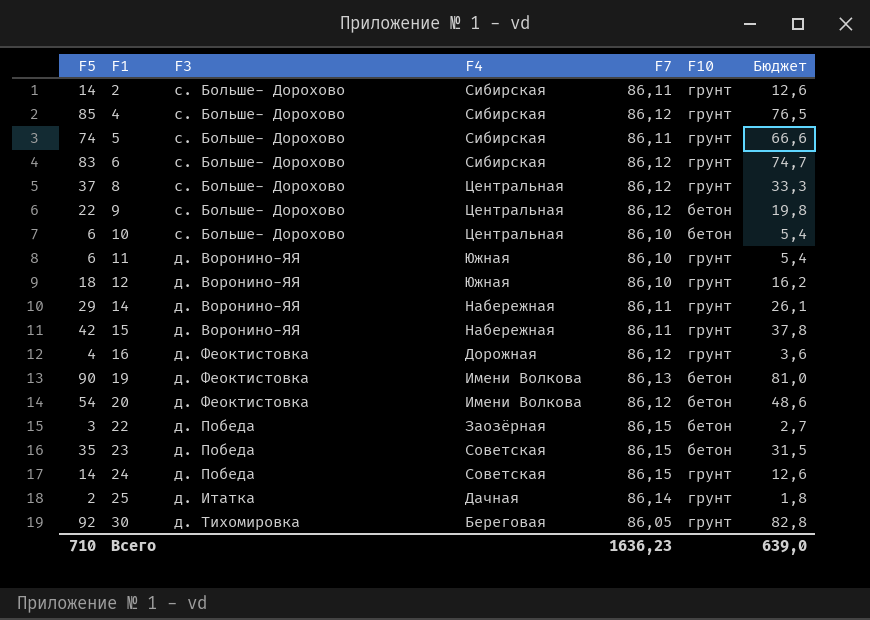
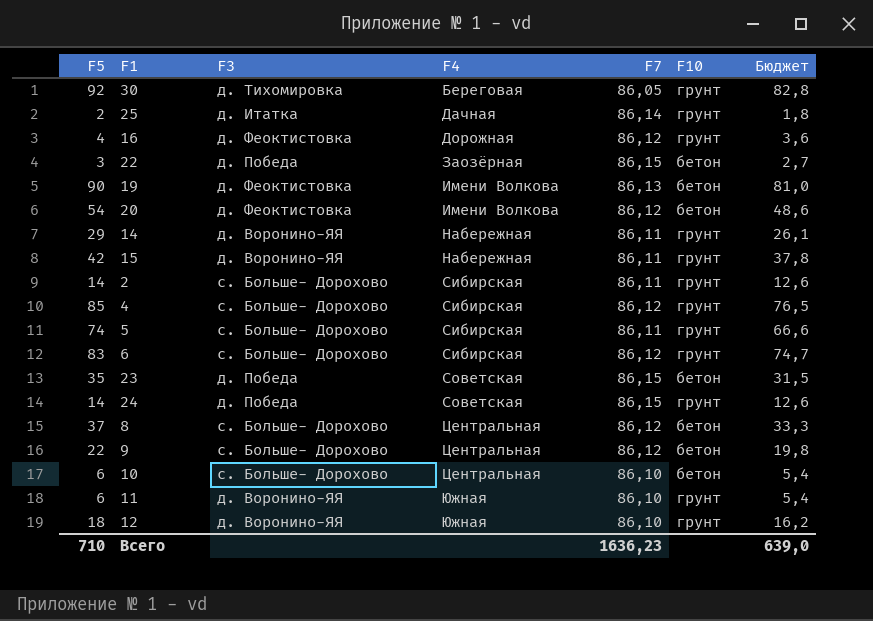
row order: F1 ascending -> F4 ascending
8 | F10: грунт -> бетон

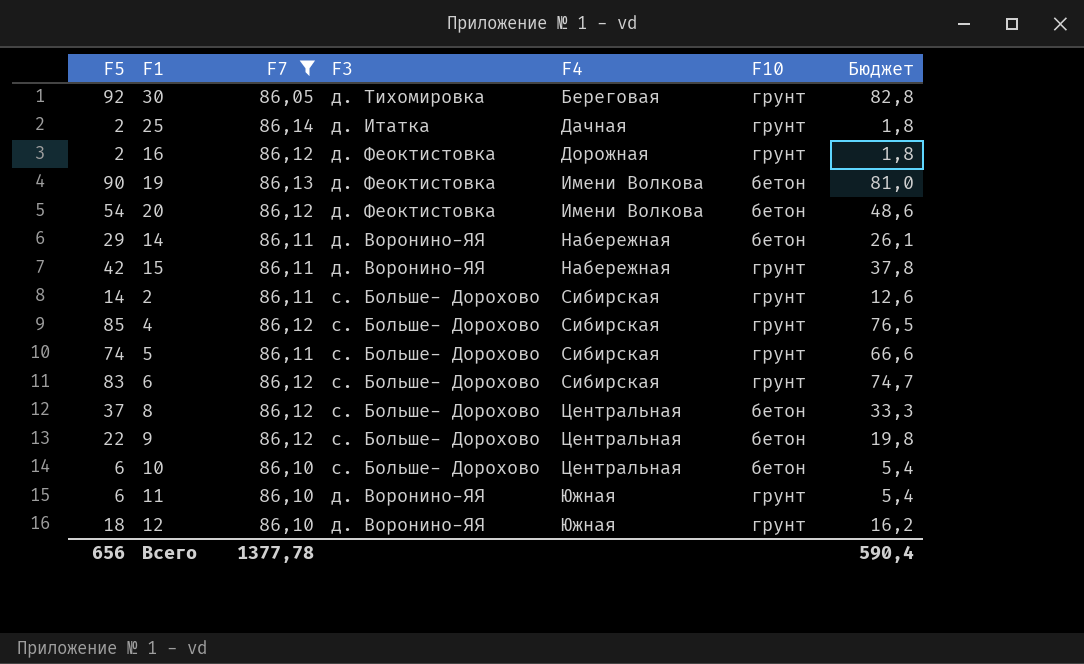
filter: none -> F7 != 86,15
column F7 | position: 5 -> 3
16 | F5: 4 -> 2
16 | Бюджет: 3,6 -> 1,8
14 | F10: грунт -> бетон
Всего | F5: 710 -> 656
Всего | F7: 1636,23 -> 1377,78
Всего | Бюджет: 639,0 -> 590,4

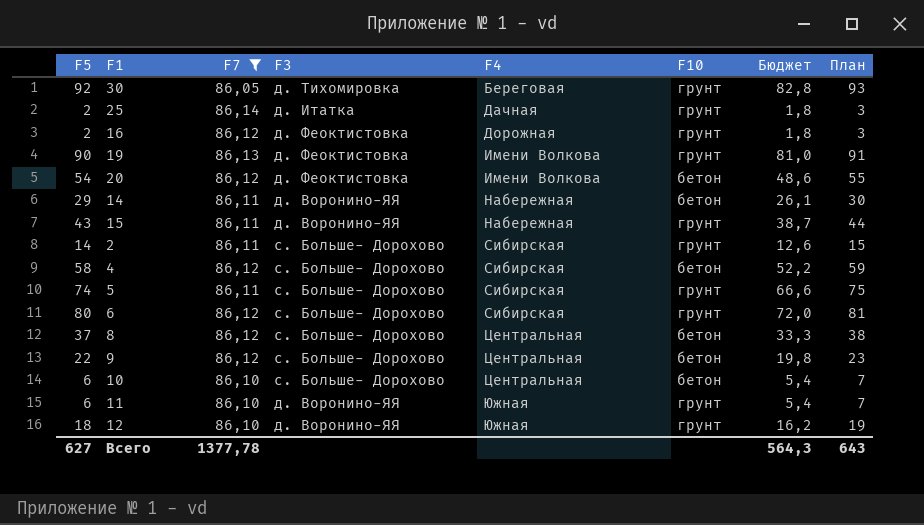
column План | formula: none -> [F5] + 1
19 | F10: бетон -> грунт
15 | F5: 42 -> 43
15 | Бюджет: 37,8 -> 38,7
4 | F5: 85 -> 58
4 | F10: грунт -> бетон
4 | Бюджет: 76,5 -> 52,2
6 | F5: 83 -> 80
6 | Бюджет: 74,7 -> 72,0
Всего | F5: 656 -> 627
Всего | Бюджет: 590,4 -> 564,3

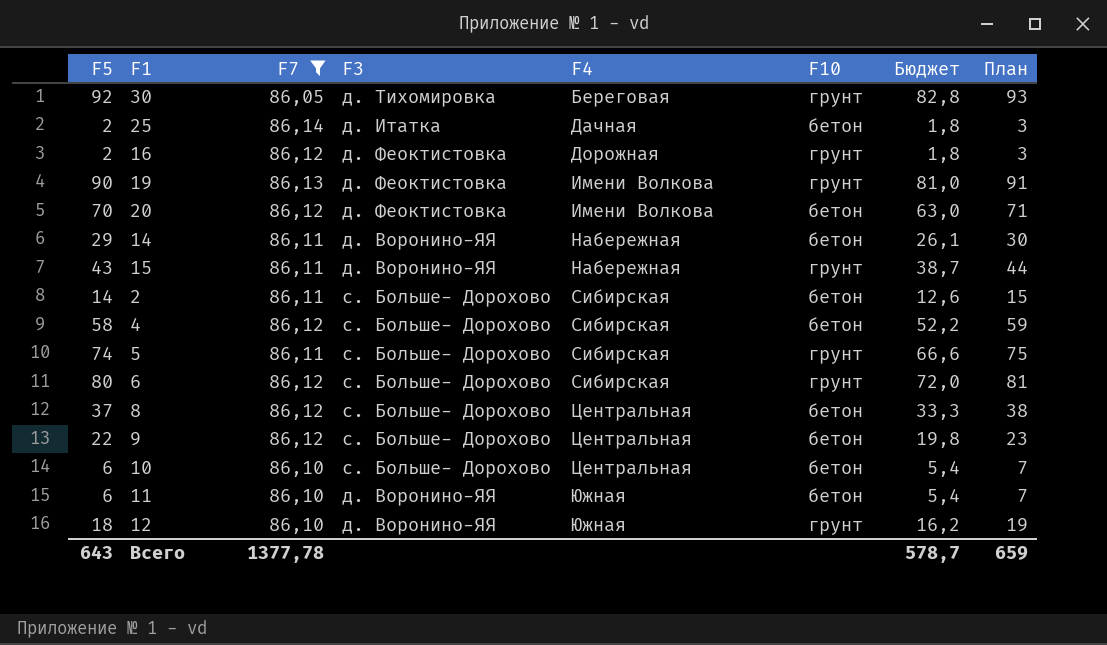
25 | F10: грунт -> бетон
20 | F5: 54 -> 70
20 | Бюджет: 48,6 -> 63,0
20 | План: 55 -> 71
2 | F10: грунт -> бетон
11 | F10: грунт -> бетон
Всего | F5: 627 -> 643
Всего | Бюджет: 564,3 -> 578,7
Всего | План: 643 -> 659

